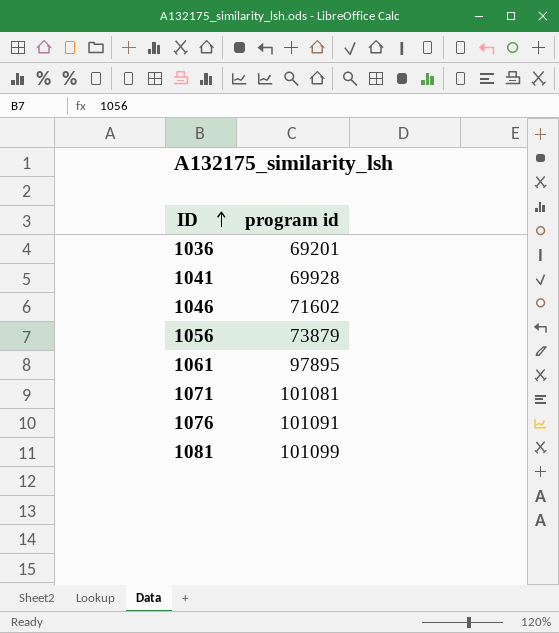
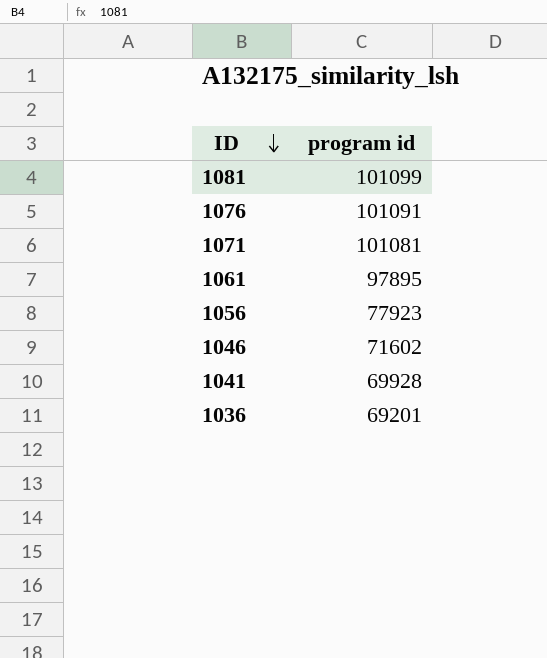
row order: ID ascending -> ID descending
1056 | program id: 73879 -> 77923

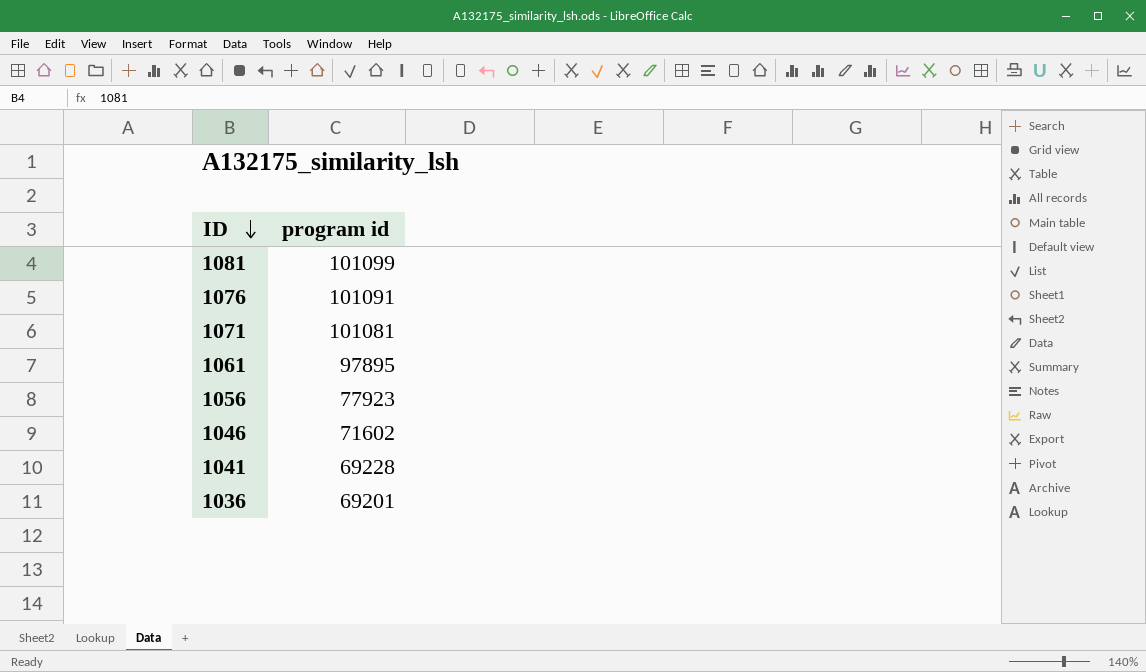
1041 | program id: 69928 -> 69228

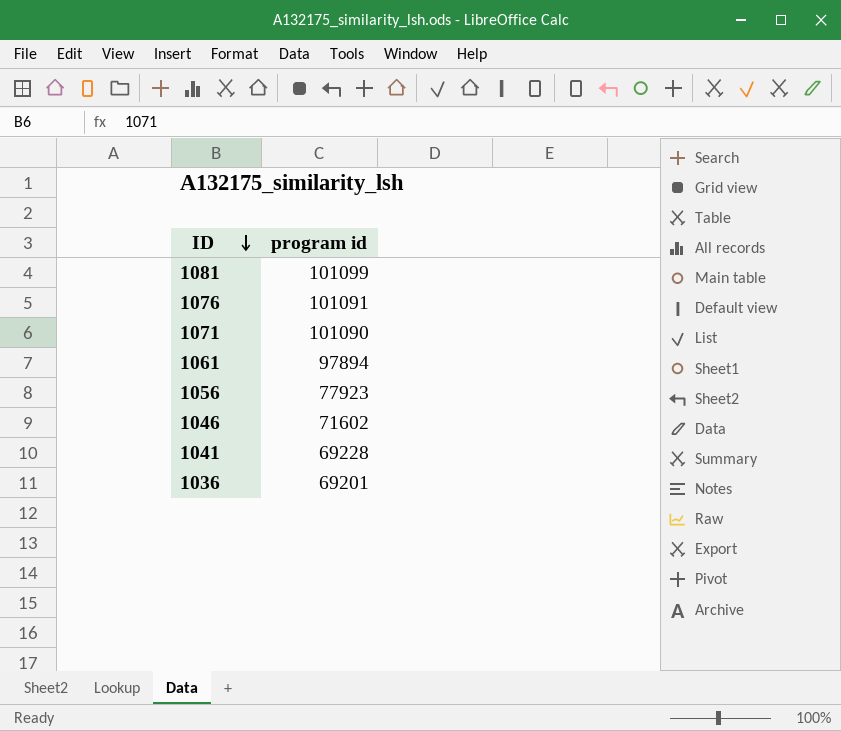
1071 | program id: 101081 -> 101090
1061 | program id: 97895 -> 97894

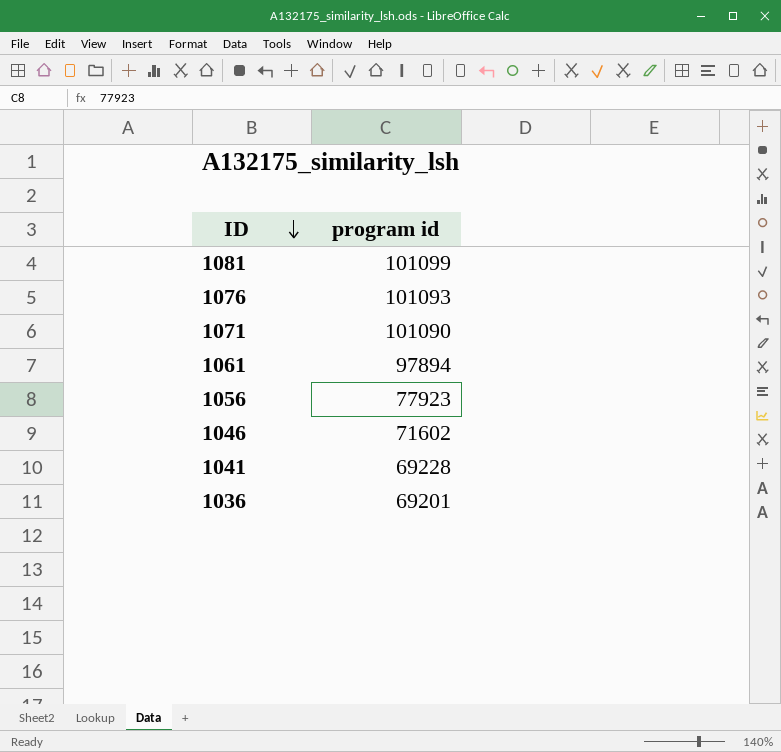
1076 | program id: 101091 -> 101093

